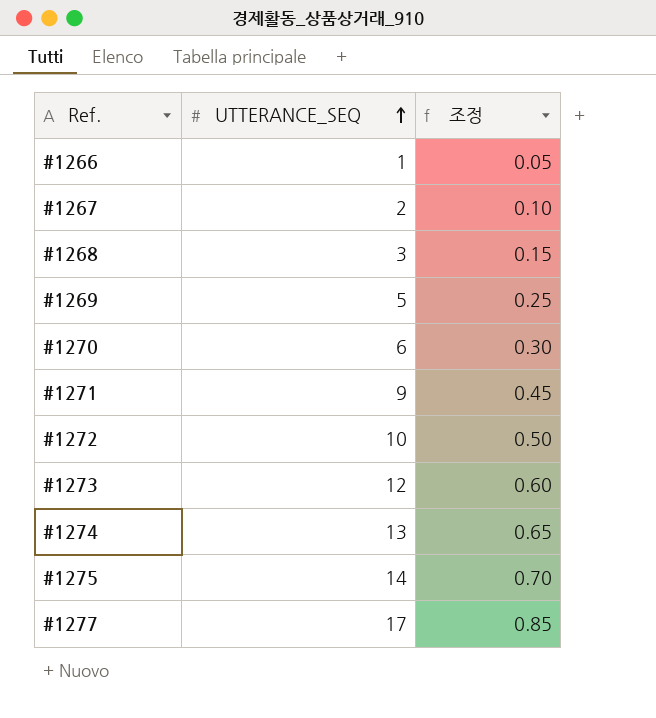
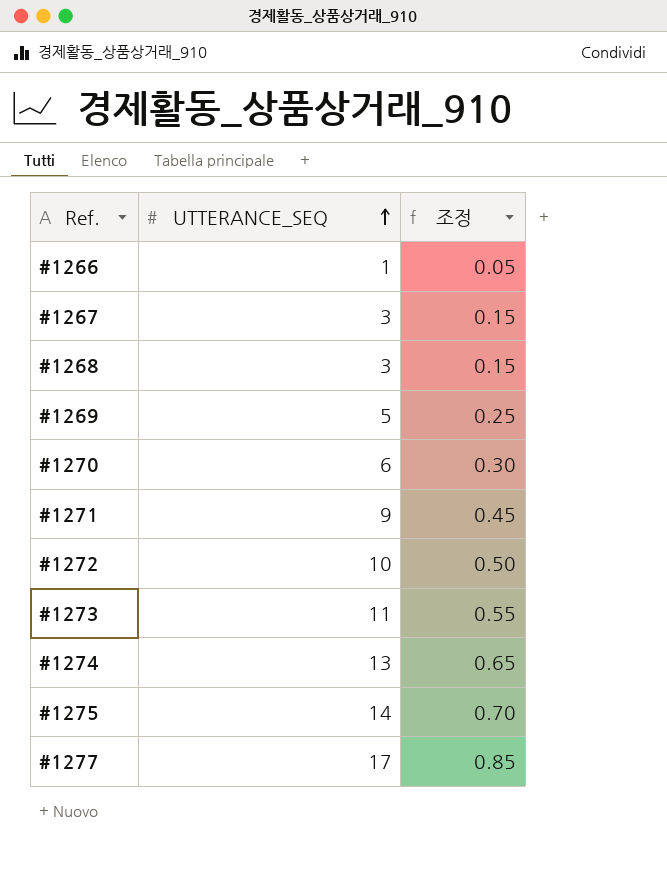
#1267 | UTTERANCE_SEQ: 2 -> 3
#1267 | 조정: 0.10 -> 0.15
#1273 | UTTERANCE_SEQ: 12 -> 11
#1273 | 조정: 0.60 -> 0.55

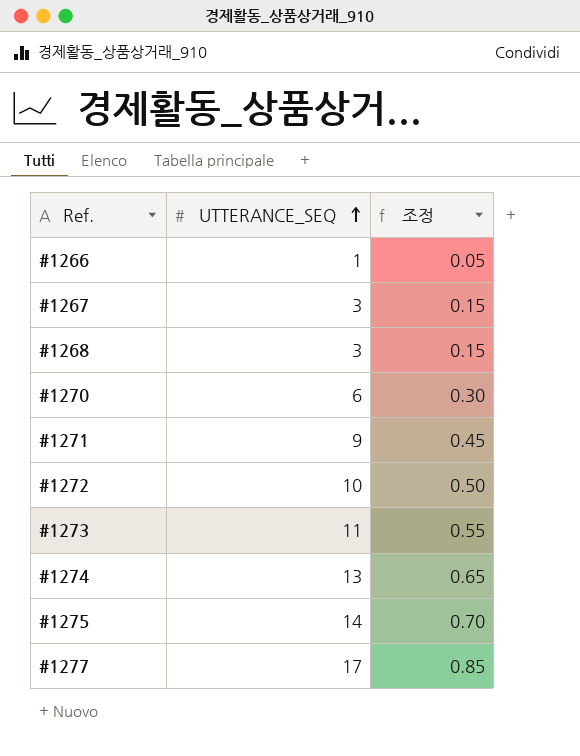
row #1269: 5 | 0.25 -> none

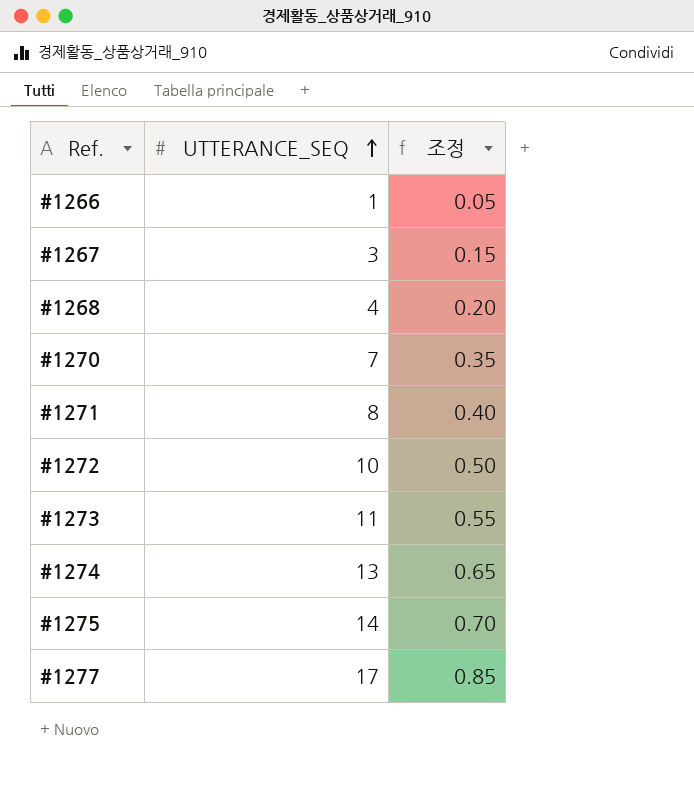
#1268 | UTTERANCE_SEQ: 3 -> 4
#1268 | 조정: 0.15 -> 0.20
#1270 | UTTERANCE_SEQ: 6 -> 7
#1270 | 조정: 0.30 -> 0.35
#1271 | UTTERANCE_SEQ: 9 -> 8
#1271 | 조정: 0.45 -> 0.40

